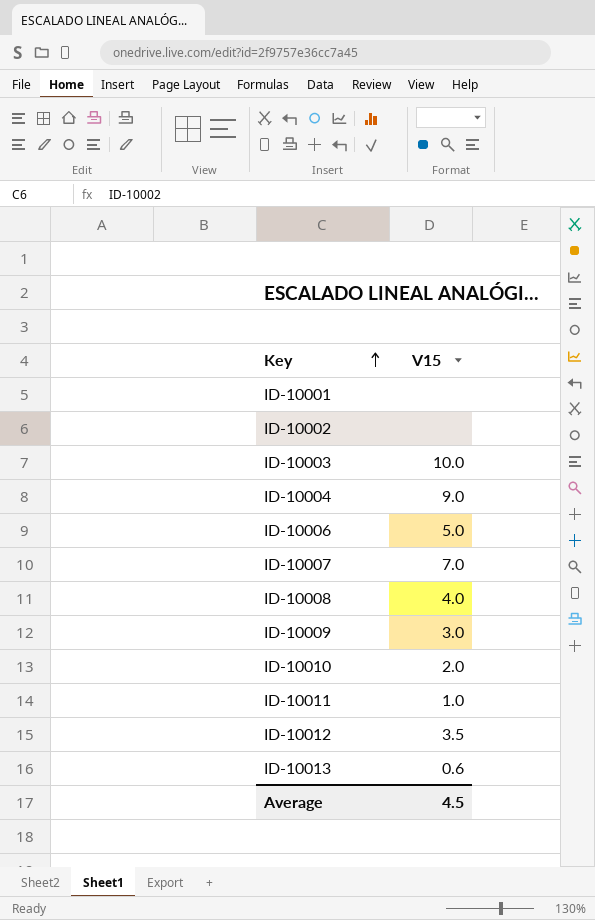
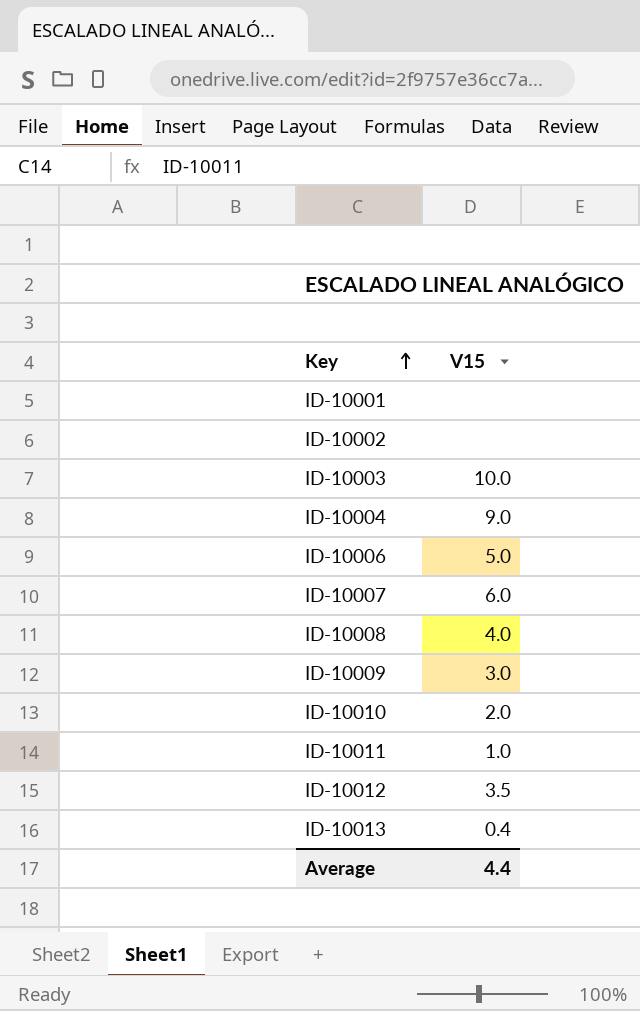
ID-10007 | V15: 7.0 -> 6.0
ID-10013 | V15: 0.6 -> 0.4
Average | V15: 4.5 -> 4.4

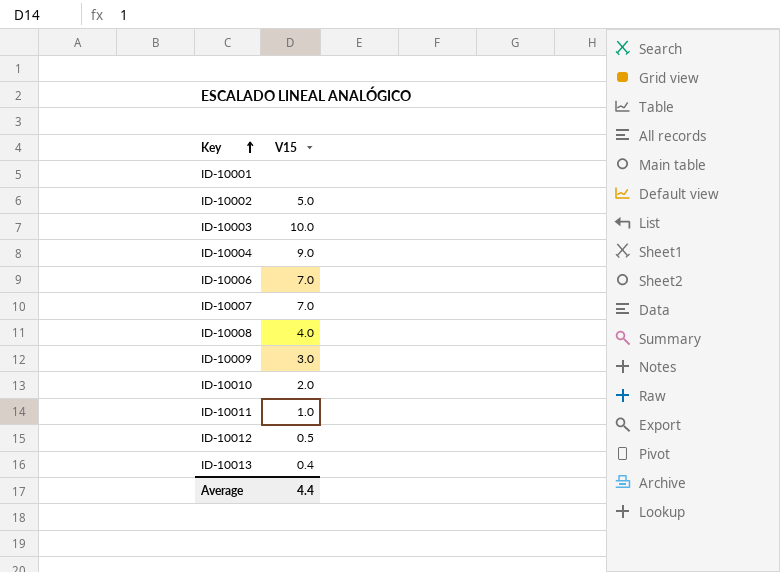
ID-10002 | V15: none -> 5.0
ID-10006 | V15: 5.0 -> 7.0
ID-10007 | V15: 6.0 -> 7.0
ID-10012 | V15: 3.5 -> 0.5

